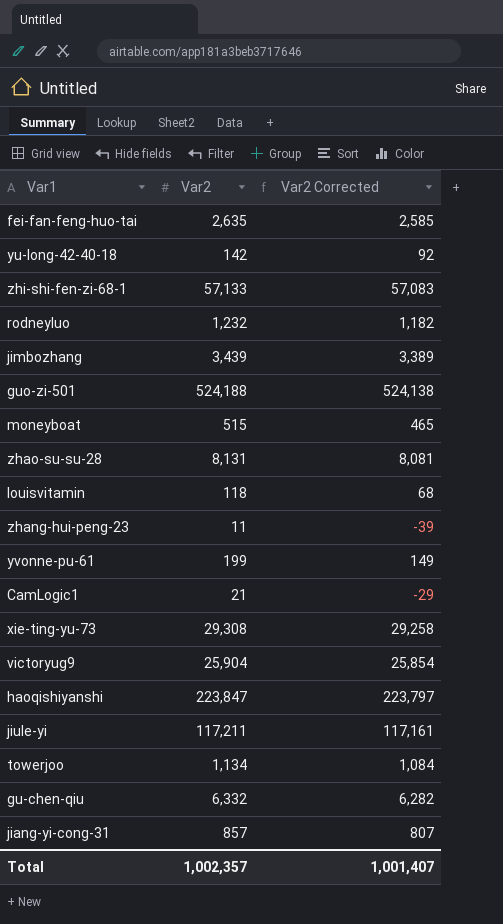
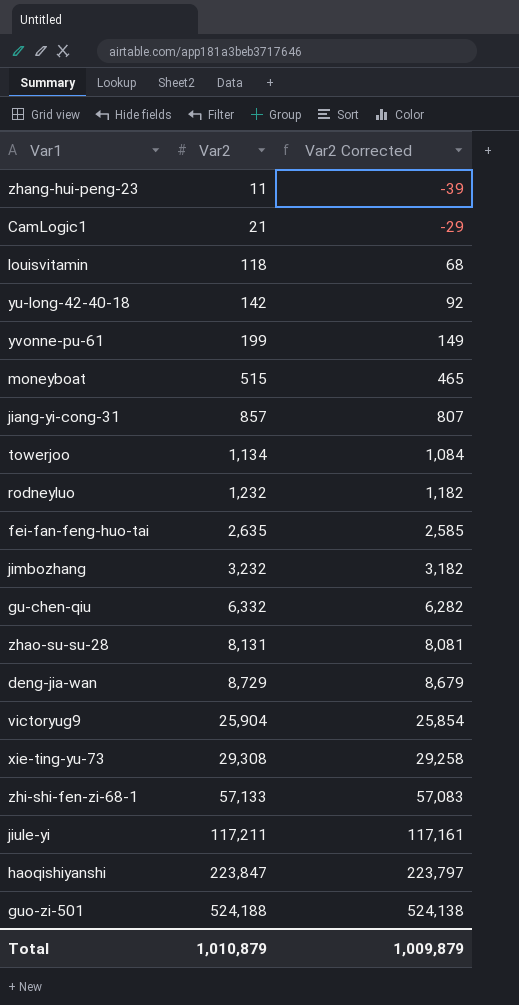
row order: none -> Var2 ascending
jimbozhang | Var2: 3,439 -> 3,232
jimbozhang | Var2 Corrected: 3,389 -> 3,182
row deng-jia-wan: none -> 8,729 | 8,679
Total | Var2: 1,002,357 -> 1,010,879
Total | Var2 Corrected: 1,001,407 -> 1,009,879

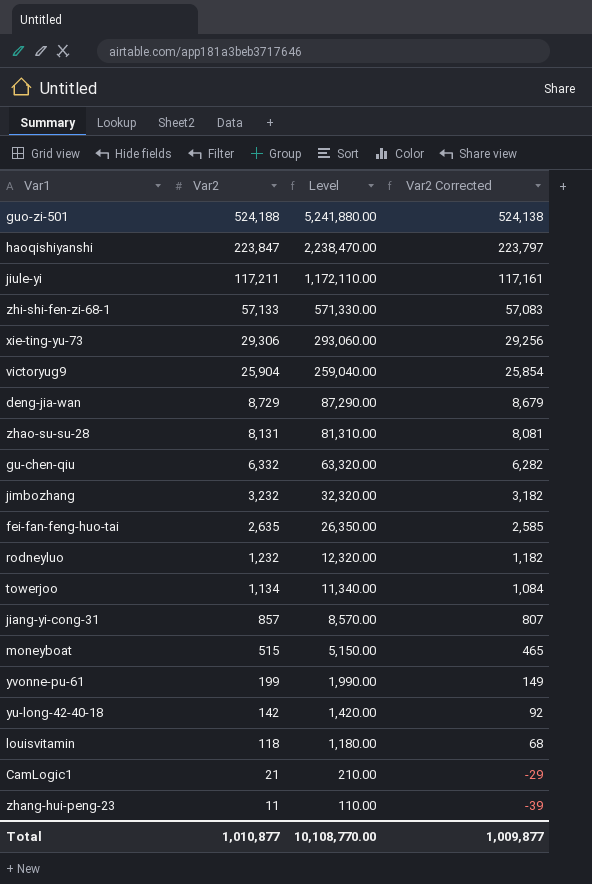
row order: Var2 ascending -> Var2 descending
column Level | formula: none -> [Var2] * 10
xie-ting-yu-73 | Var2: 29,308 -> 29,306
xie-ting-yu-73 | Var2 Corrected: 29,258 -> 29,256
Total | Var2: 1,010,879 -> 1,010,877
Total | Var2 Corrected: 1,009,879 -> 1,009,877

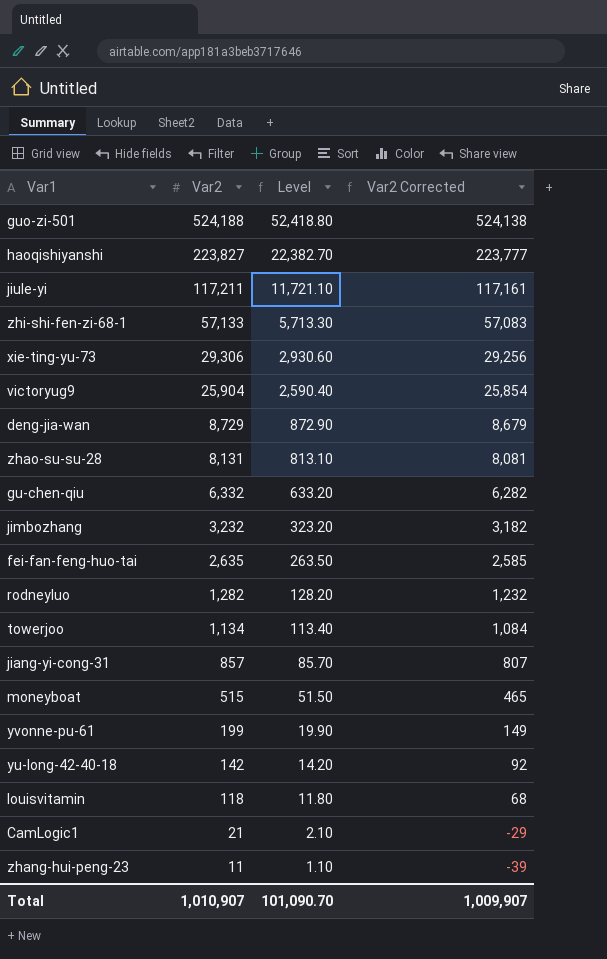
column Level | formula: [Var2] * 10 -> [Var2] * 0.1
haoqishiyanshi | Var2: 223,847 -> 223,827
haoqishiyanshi | Var2 Corrected: 223,797 -> 223,777
rodneyluo | Var2: 1,232 -> 1,282
rodneyluo | Var2 Corrected: 1,182 -> 1,232
Total | Var2: 1,010,877 -> 1,010,907
Total | Level: 10,108,770.00 -> 101,090.70
Total | Var2 Corrected: 1,009,877 -> 1,009,907

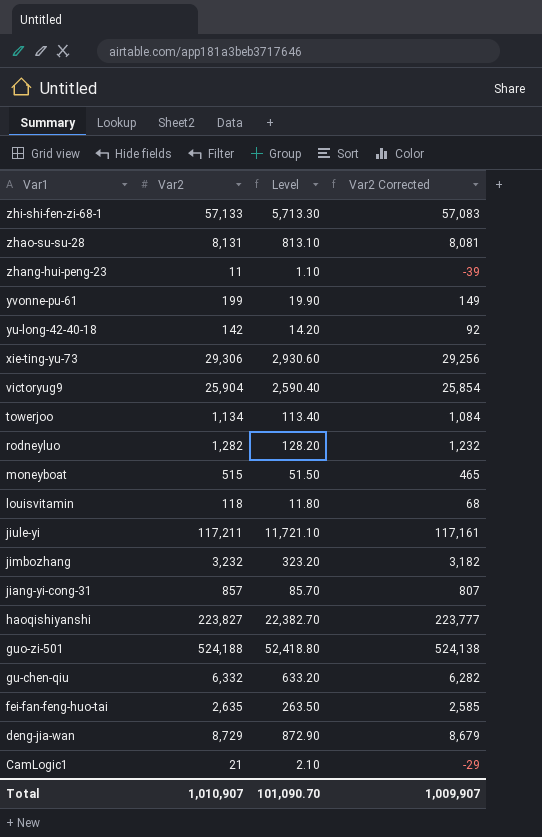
row order: Var2 descending -> Var1 descending

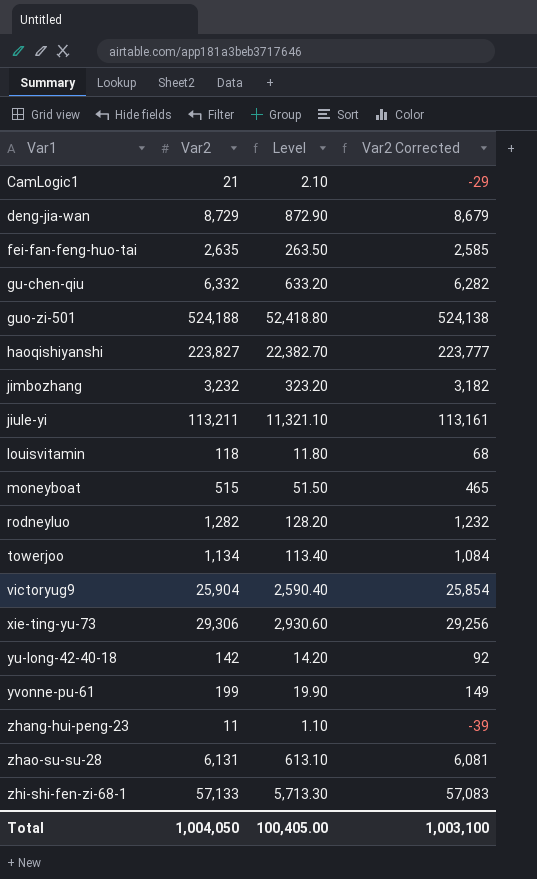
row order: Var1 descending -> Var1 ascending
row jiang-yi-cong-31: 857 | 85.70 | 807 -> none
jiule-yi | Var2: 117,211 -> 113,211
jiule-yi | Level: 11,721.10 -> 11,321.10
jiule-yi | Var2 Corrected: 117,161 -> 113,161
zhao-su-su-28 | Var2: 8,131 -> 6,131
zhao-su-su-28 | Level: 813.10 -> 613.10
zhao-su-su-28 | Var2 Corrected: 8,081 -> 6,081
Total | Var2: 1,010,907 -> 1,004,050
Total | Level: 101,090.70 -> 100,405.00
Total | Var2 Corrected: 1,009,907 -> 1,003,100

